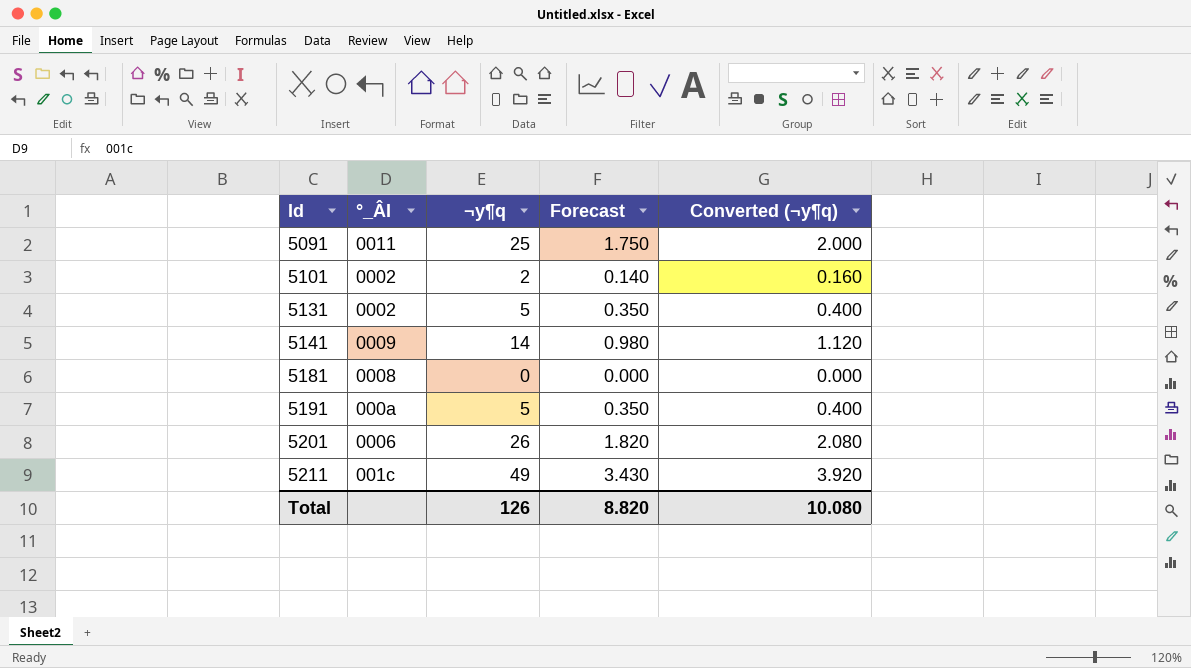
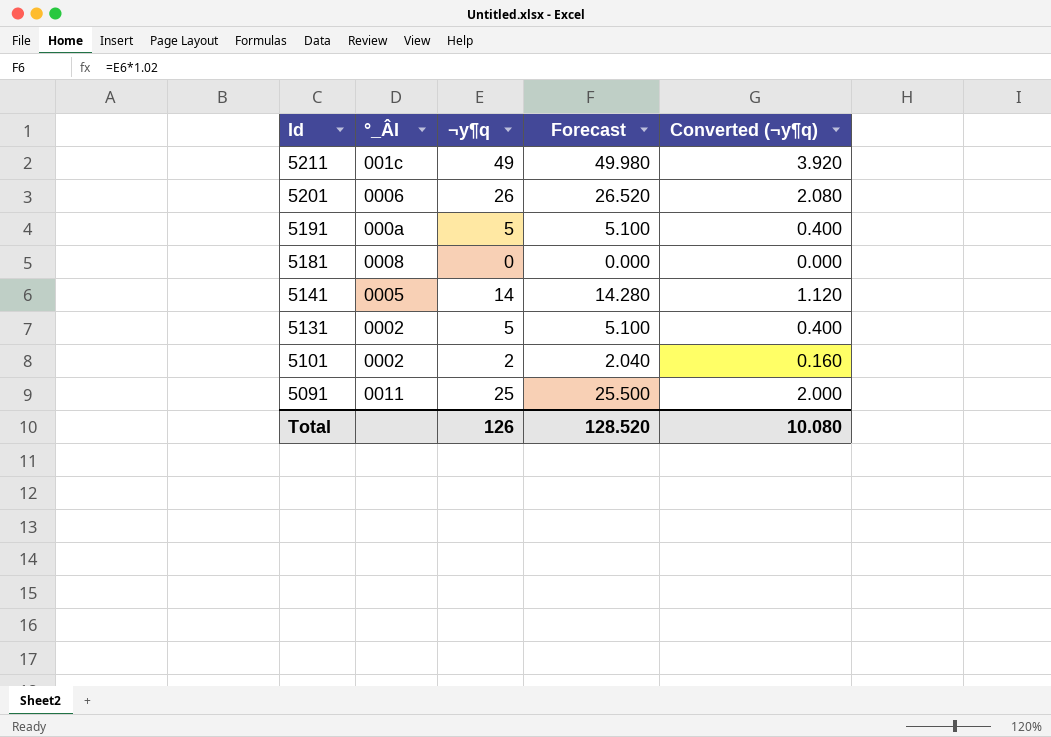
row order: Id ascending -> Id descending
column Forecast | formula: [¬y¶q] * 0.07 -> [¬y¶q] * 1.02
5141 | °_ÂI: 0009 -> 0005
Total | Forecast: 8.820 -> 128.520

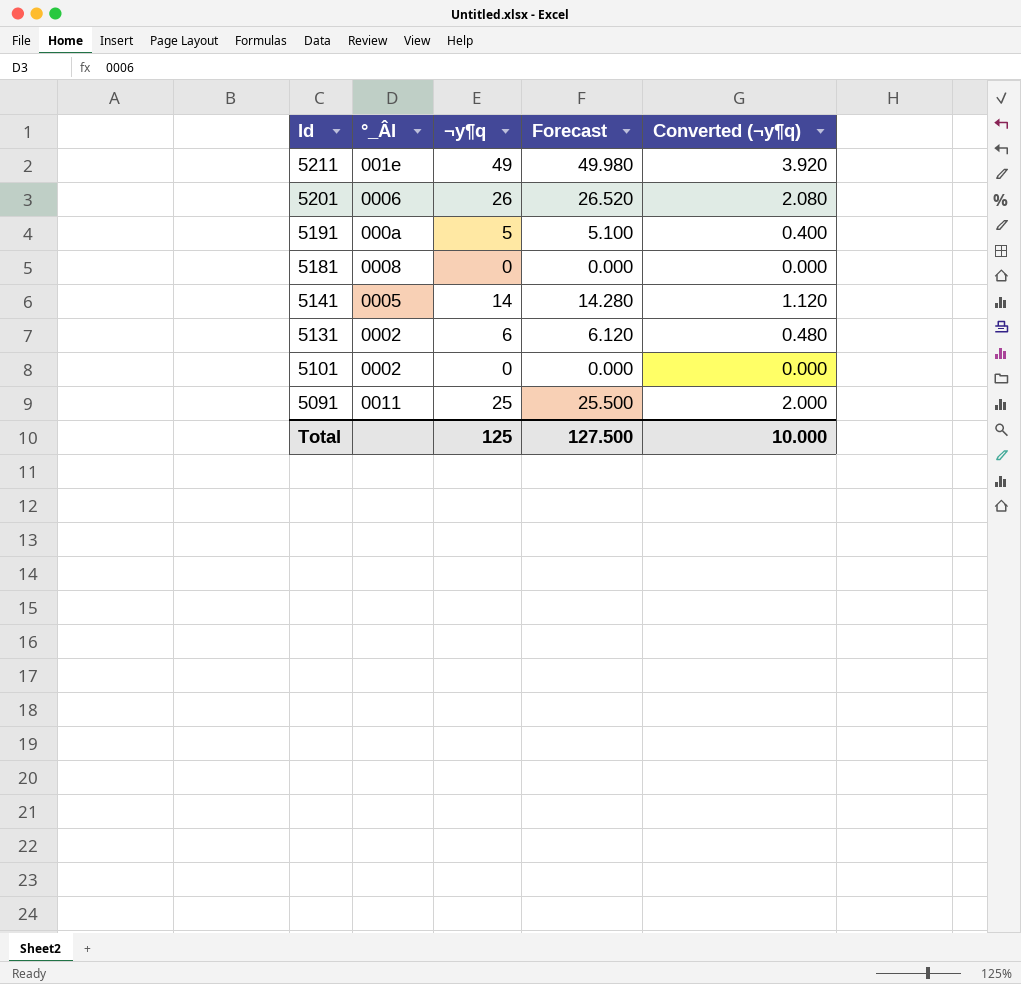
5211 | °_ÂI: 001c -> 001e
5131 | ¬y¶q: 5 -> 6
5131 | Forecast: 5.100 -> 6.120
5131 | Converted (¬y¶q): 0.400 -> 0.480
5101 | ¬y¶q: 2 -> 0
5101 | Forecast: 2.040 -> 0.000
5101 | Converted (¬y¶q): 0.160 -> 0.000
Total | ¬y¶q: 126 -> 125
Total | Forecast: 128.520 -> 127.500
Total | Converted (¬y¶q): 10.080 -> 10.000

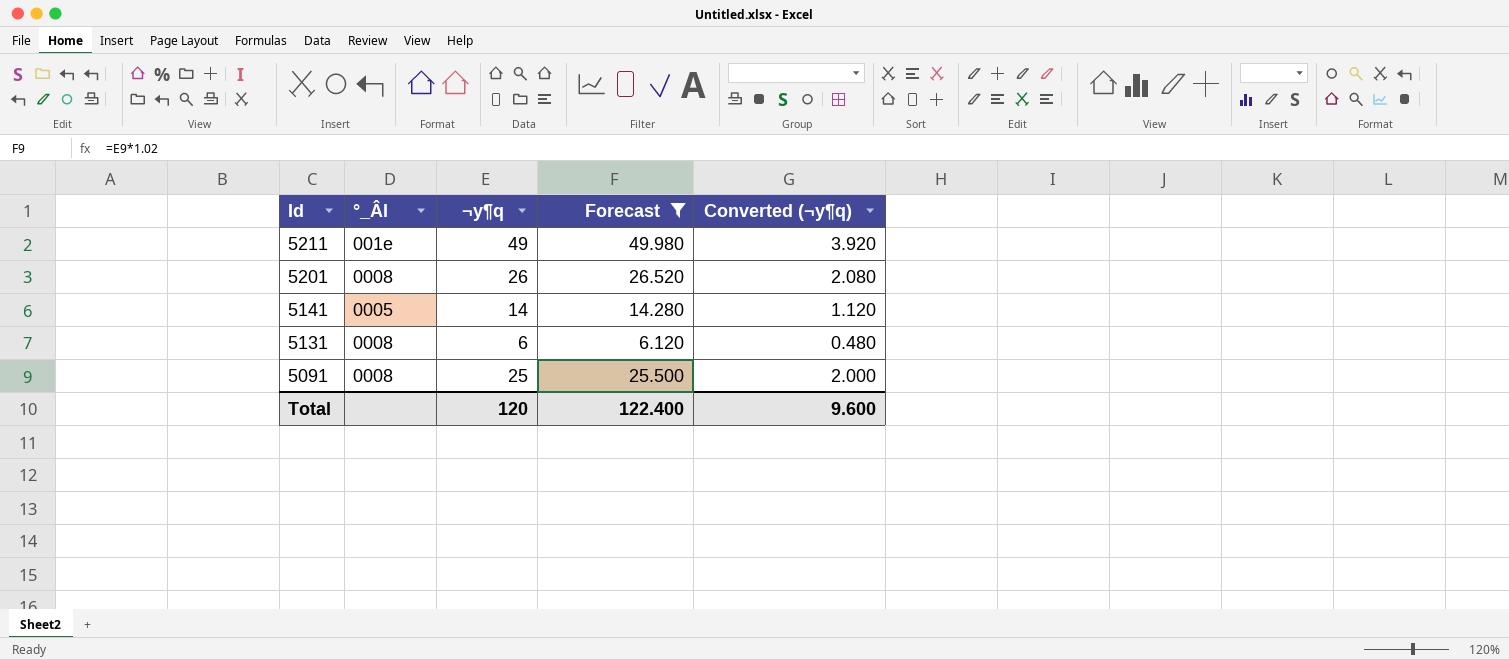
filter: none -> Forecast >= 6.120
5201 | °_ÂI: 0006 -> 0008
5131 | °_ÂI: 0002 -> 0008
5091 | °_ÂI: 0011 -> 0008
Total | ¬y¶q: 125 -> 120
Total | Forecast: 127.500 -> 122.400
Total | Converted (¬y¶q): 10.000 -> 9.600

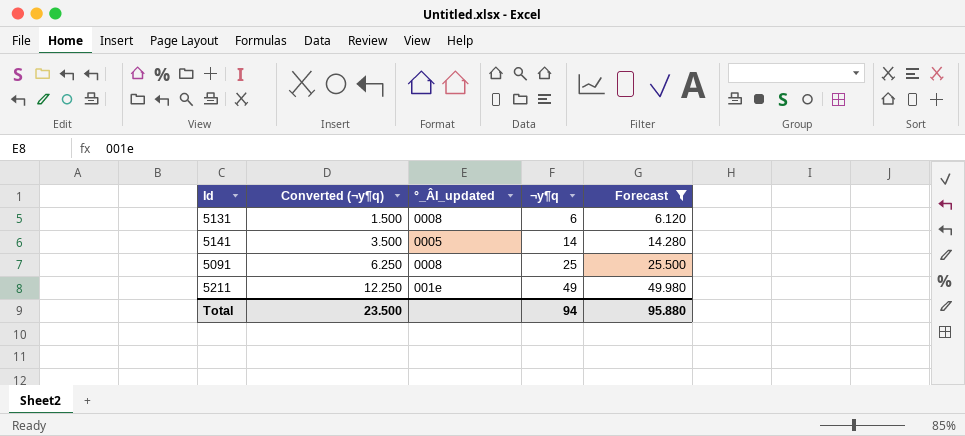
row order: Id descending -> Converted (¬y¶q) ascending
column Converted (¬y¶q) | formula: [¬y¶q] * 0.08 -> [¬y¶q] * 0.25
column Converted (¬y¶q) | position: 5 -> 2
column name: °_ÂI -> °_ÂI_updated
row 5201: 0008 | 26 | 26.520 | 2.080 -> none
Total | Converted (¬y¶q): 9.600 -> 23.500
Total | ¬y¶q: 120 -> 94
Total | Forecast: 122.400 -> 95.880

